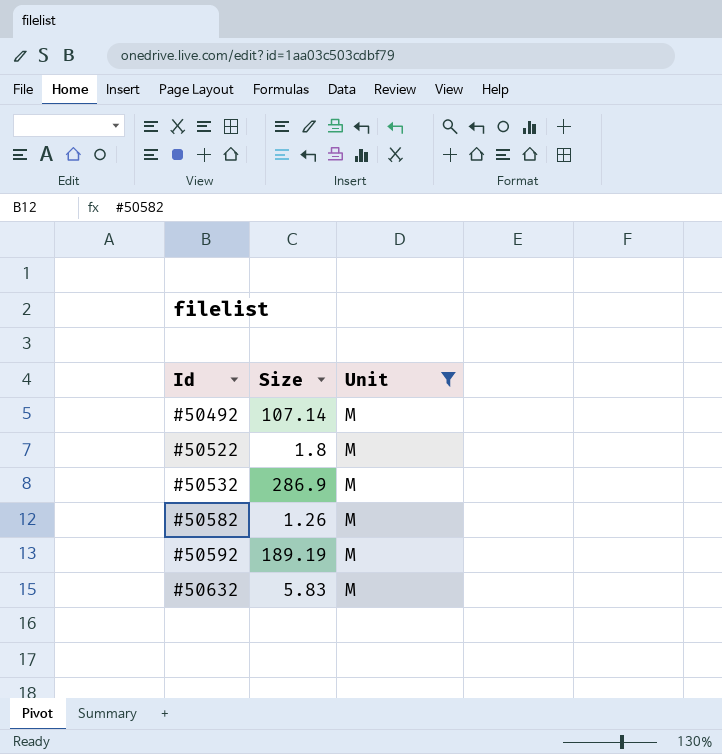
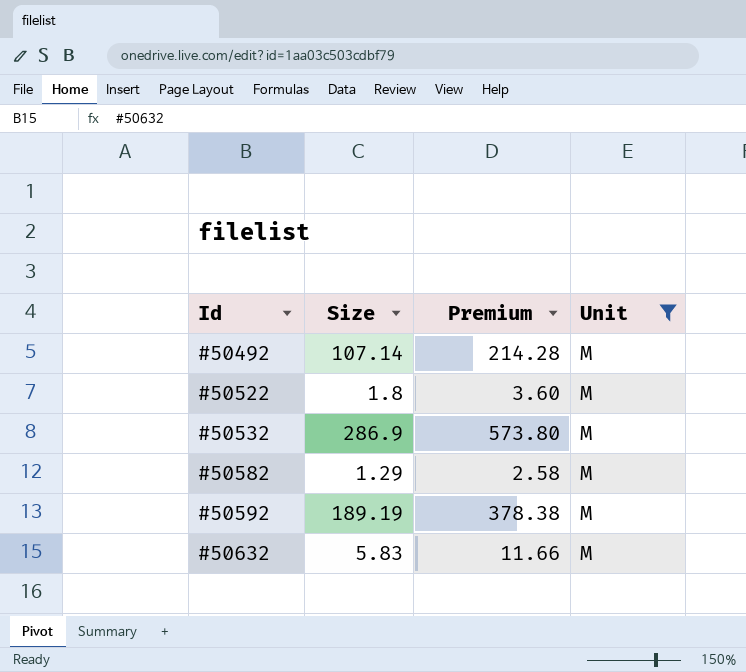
column Premium | formula: none -> [Size] * 2
#50582 | Size: 1.26 -> 1.29

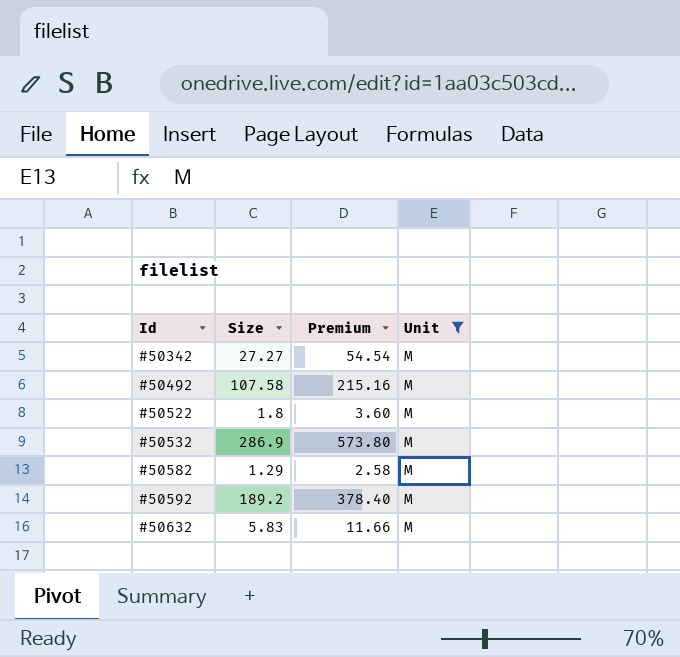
row #50342: none -> 27.27 | 54.54 | M
#50492 | Size: 107.14 -> 107.58
#50492 | Premium: 214.28 -> 215.16
#50592 | Size: 189.19 -> 189.2
#50592 | Premium: 378.38 -> 378.40

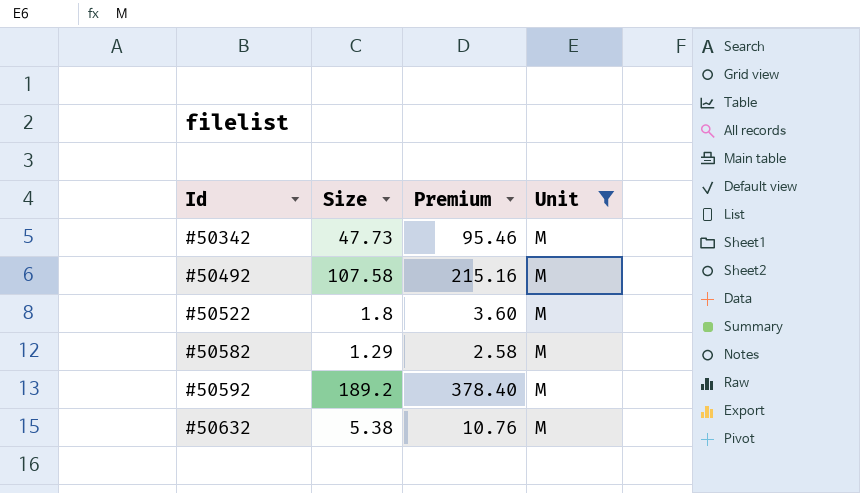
row #50532: 286.9 | 573.80 | M -> none
#50342 | Size: 27.27 -> 47.73
#50342 | Premium: 54.54 -> 95.46
#50632 | Size: 5.83 -> 5.38
#50632 | Premium: 11.66 -> 10.76

